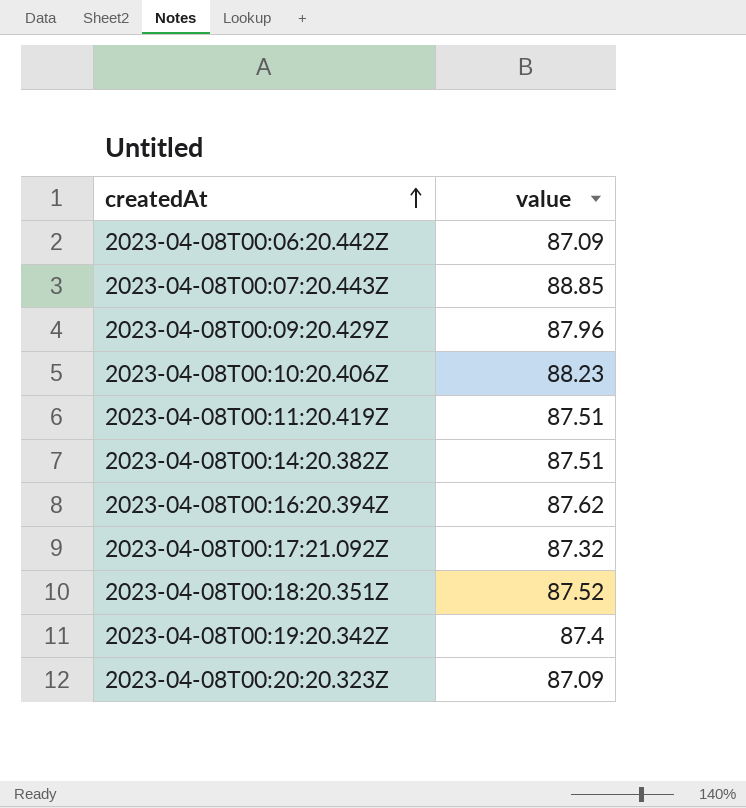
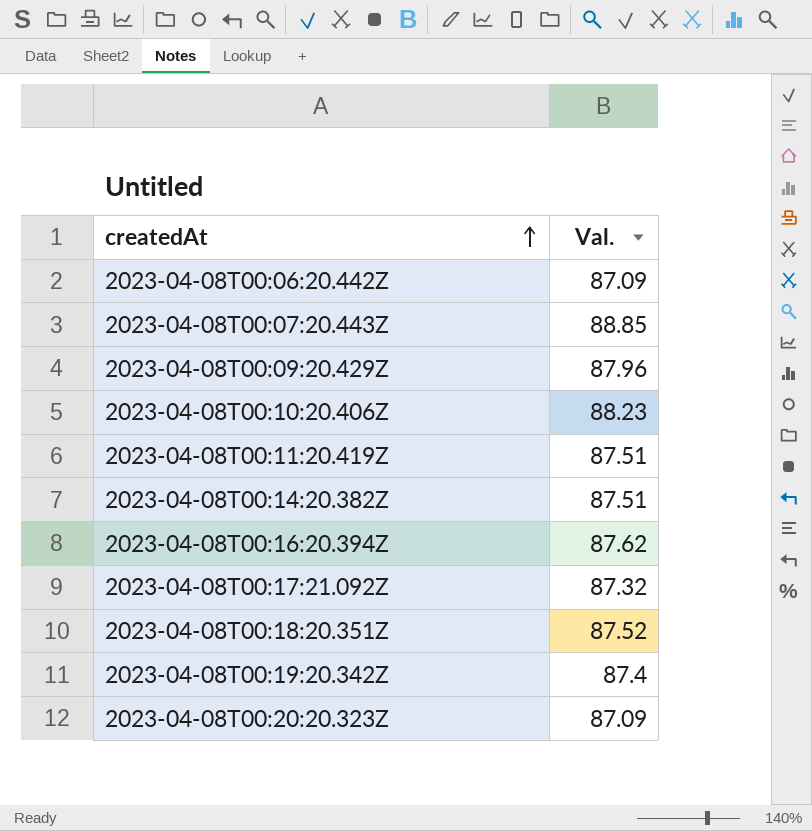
column name: value -> Val.

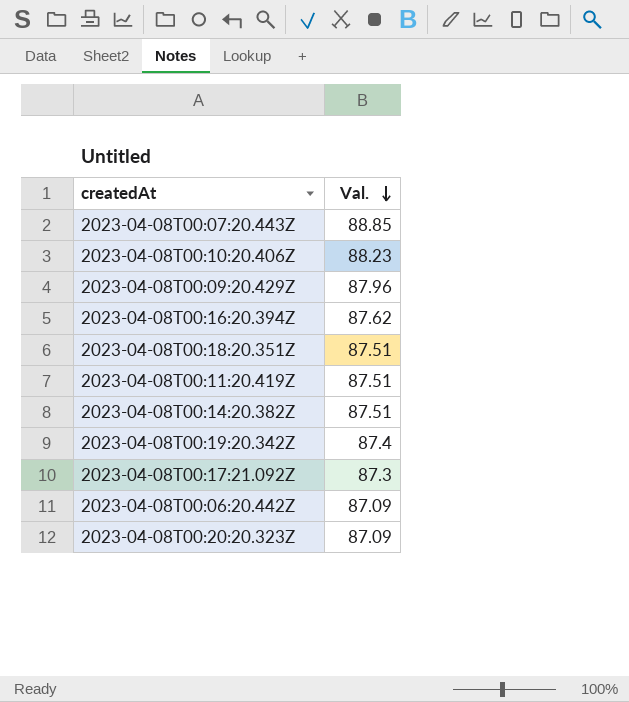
row order: createdAt ascending -> Val. descending
2023-04-08T00:18:20.351Z | Val.: 87.52 -> 87.51
2023-04-08T00:17:21.092Z | Val.: 87.32 -> 87.3

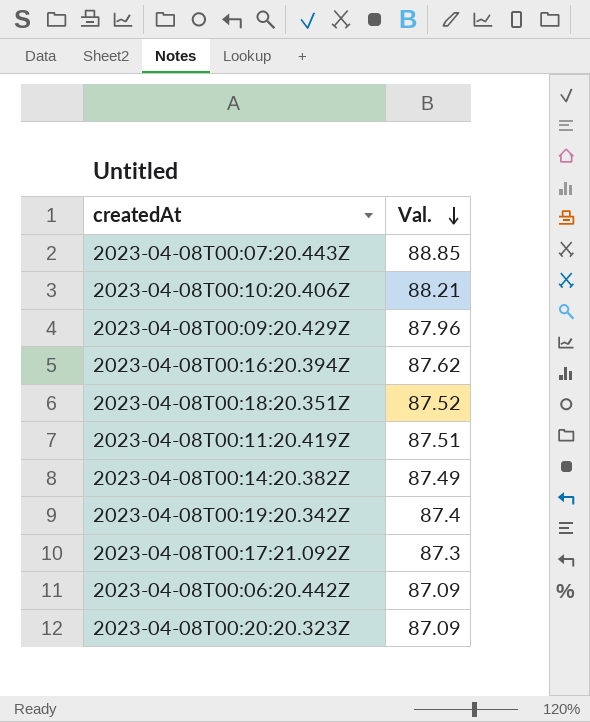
2023-04-08T00:10:20.406Z | Val.: 88.23 -> 88.21
2023-04-08T00:18:20.351Z | Val.: 87.51 -> 87.52
2023-04-08T00:14:20.382Z | Val.: 87.51 -> 87.49

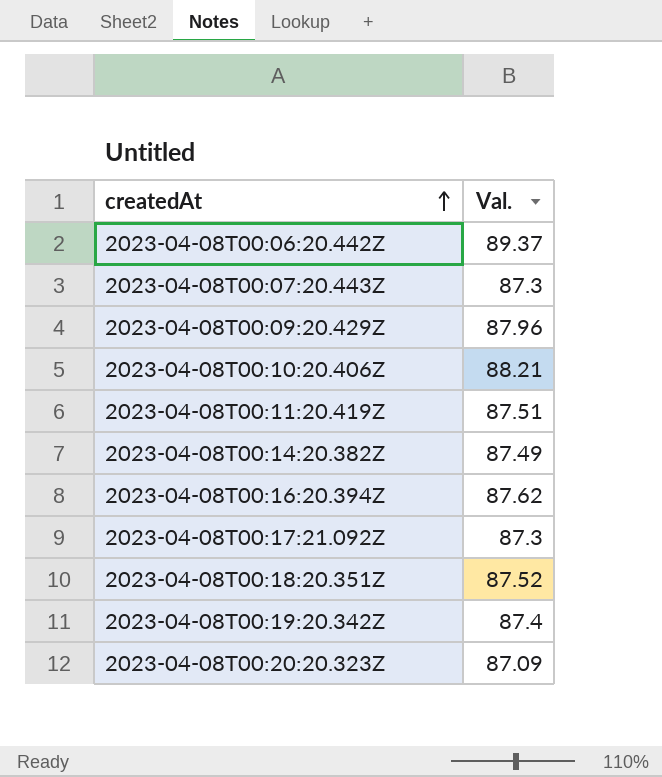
row order: Val. descending -> createdAt ascending
2023-04-08T00:06:20.442Z | Val.: 87.09 -> 89.37
2023-04-08T00:07:20.443Z | Val.: 88.85 -> 87.3

